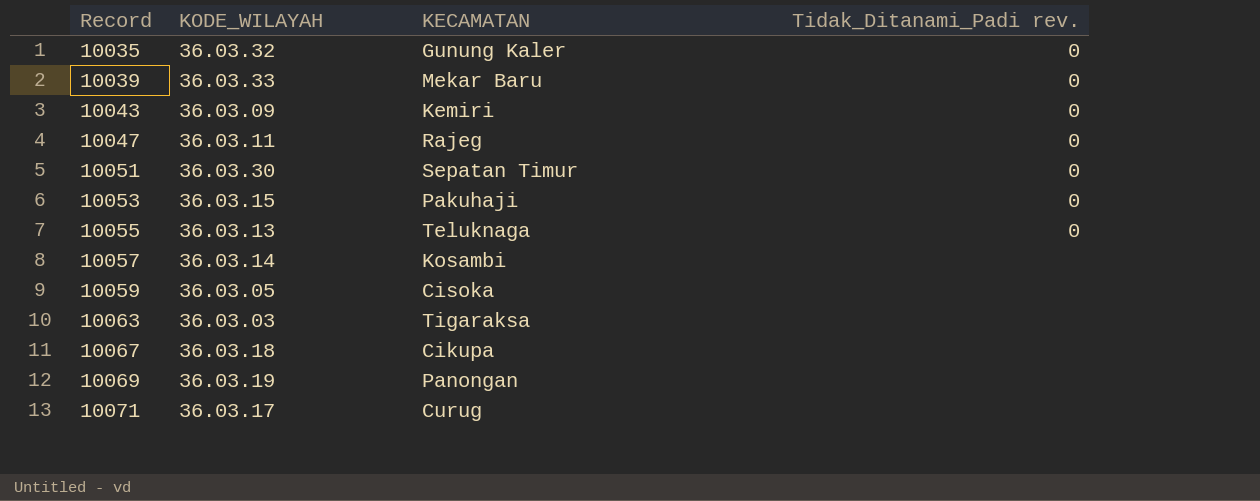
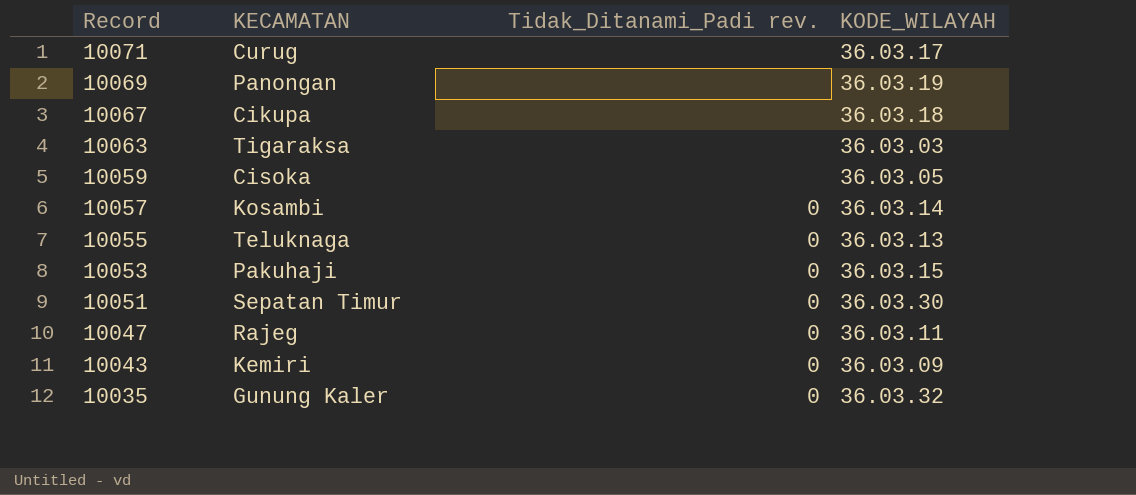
row order: Record ascending -> Record descending
column KODE_WILAYAH | position: 2 -> 4
row 10039: 36.03.33 | Mekar Baru | 0 -> none
10057 | Tidak_Ditanami_Padi rev.: none -> 0

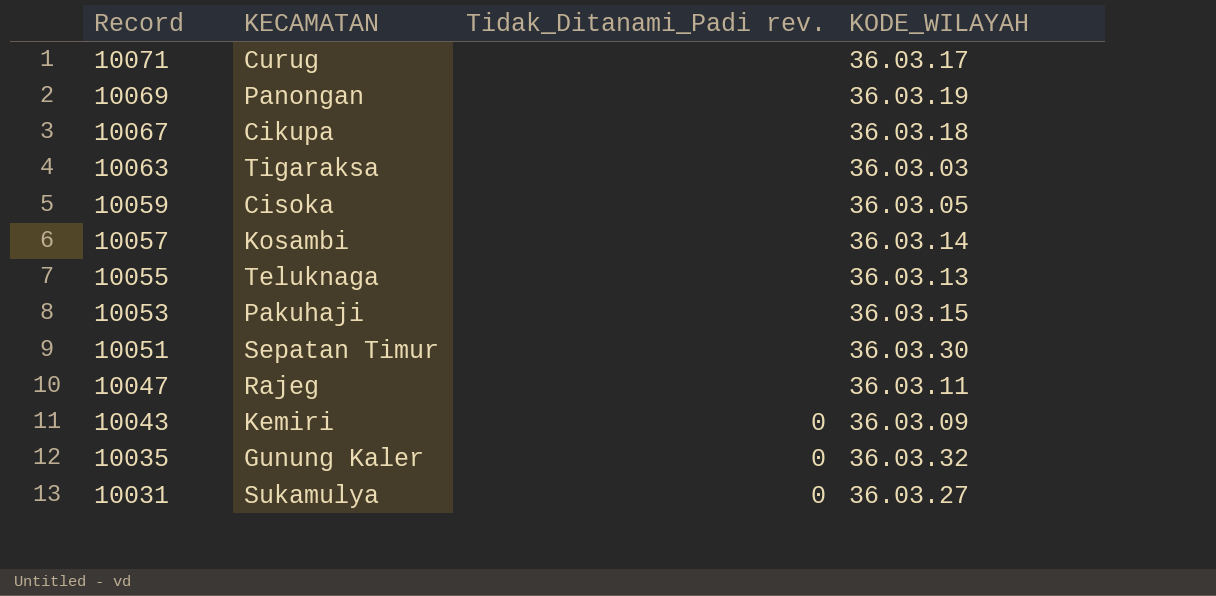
10057 | Tidak_Ditanami_Padi rev.: 0 -> none
10055 | Tidak_Ditanami_Padi rev.: 0 -> none
10053 | Tidak_Ditanami_Padi rev.: 0 -> none
10051 | Tidak_Ditanami_Padi rev.: 0 -> none
10047 | Tidak_Ditanami_Padi rev.: 0 -> none
row 10031: none -> Sukamulya | 0 | 36.03.27

